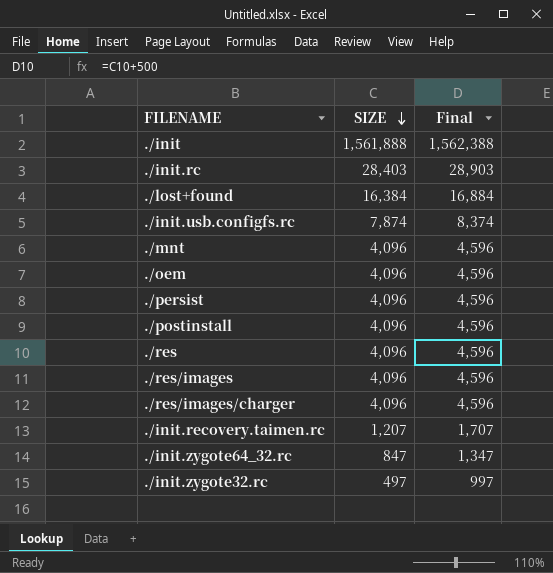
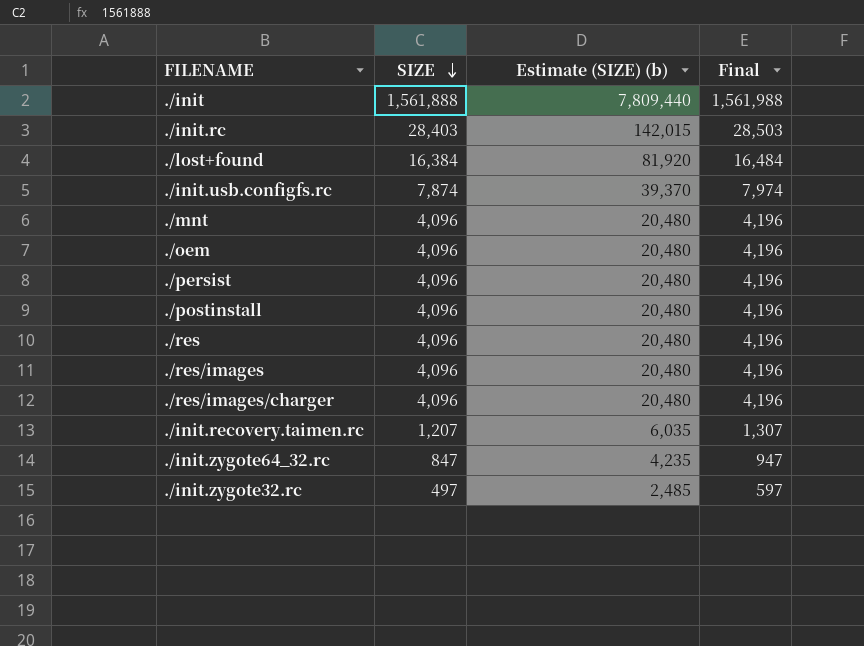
column Estimate (SIZE) (b) | formula: none -> [SIZE] * 5
column Final | formula: [SIZE] + 500 -> [SIZE] + 100

